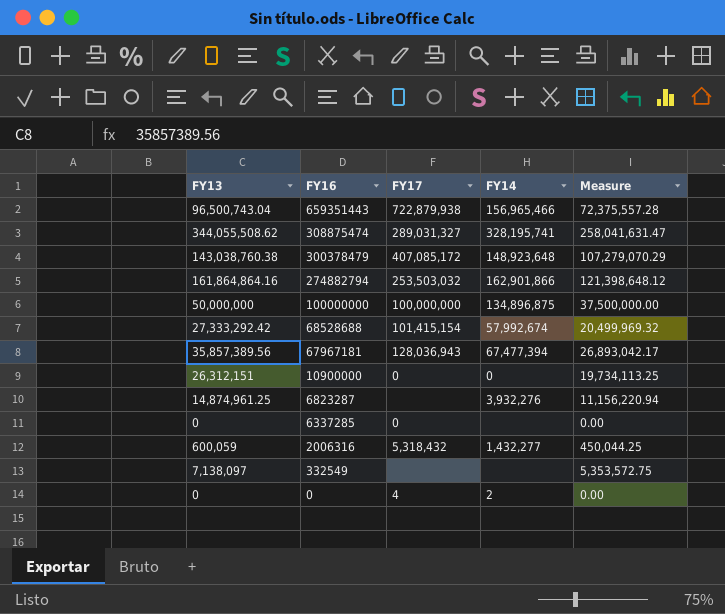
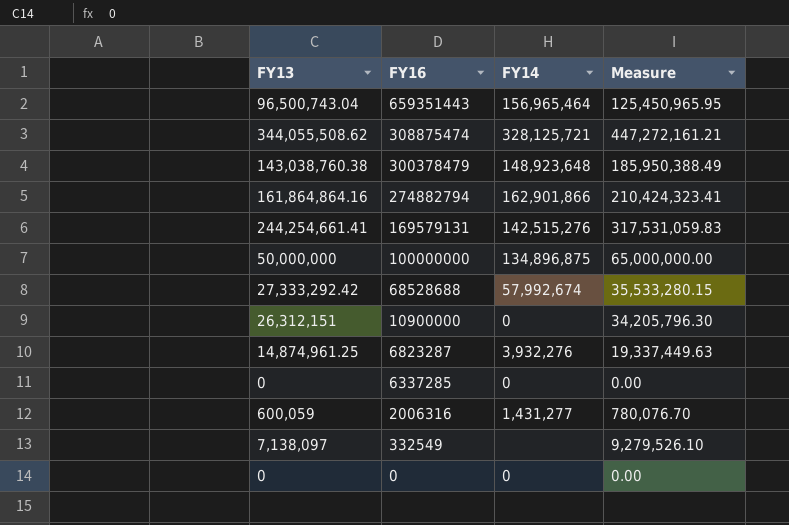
column FY17 | position: 3 -> none
column Measure | formula: [FY13] * 0.75 -> [FY13] * 1.3
row 67967181: 35,857,389.56 | 128,036,943 | 67,477,394 | 26,893,042.17 -> none
659351443 | FY14: 156,965,466 -> 156,965,464
308875474 | FY14: 328,195,741 -> 328,125,721
row 169579131: none -> 244,254,661.41 | 142,515,276 | 317,531,059.83
6337285 | FY14: none -> 0
2006316 | FY14: 1,432,277 -> 1,431,277
0 | FY14: 2 -> 0

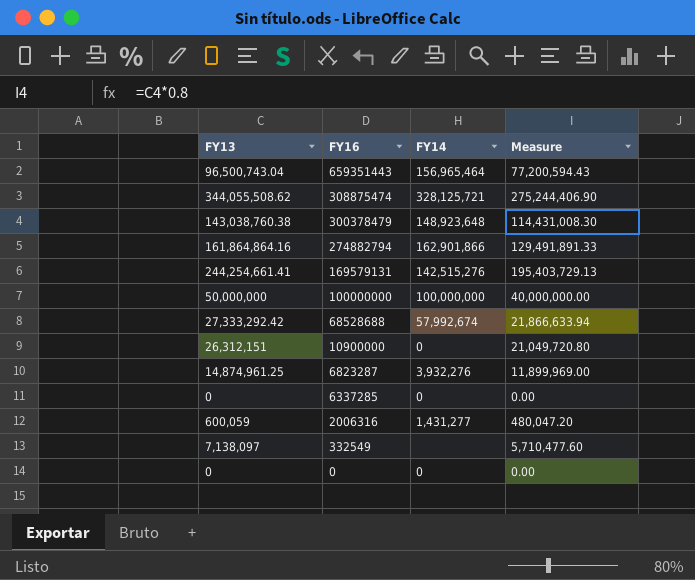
column Measure | formula: [FY13] * 1.3 -> [FY13] * 0.8
100000000 | FY14: 134,896,875 -> 100,000,000

